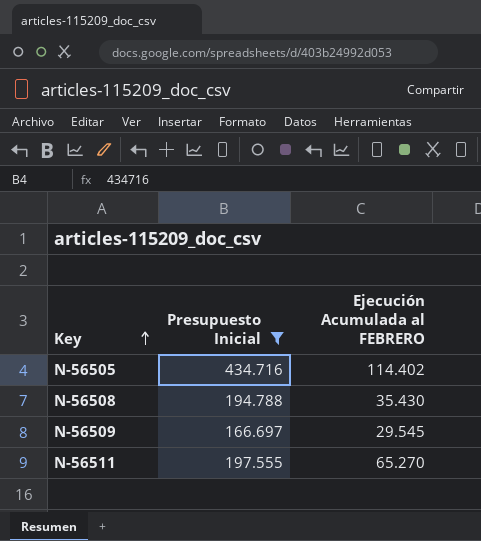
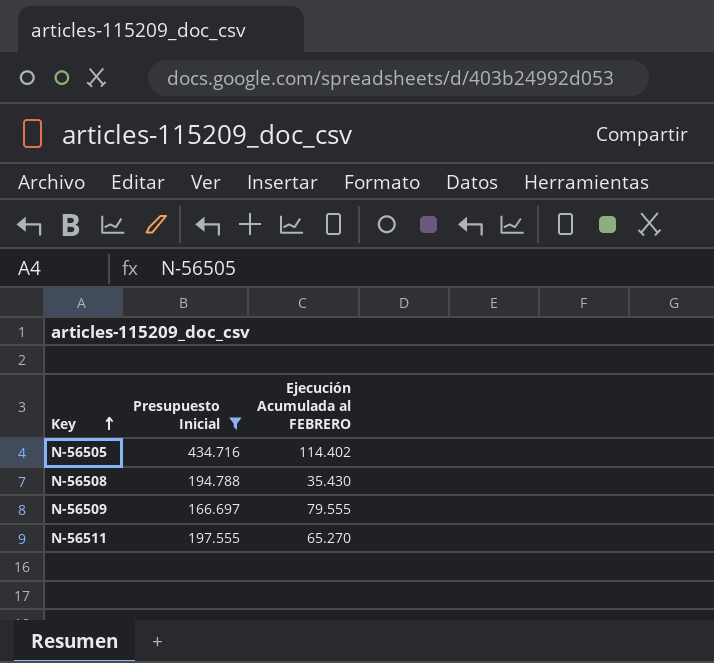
N-56509 | Ejecución Acumulada al FEBRERO: 29.545 -> 79.555

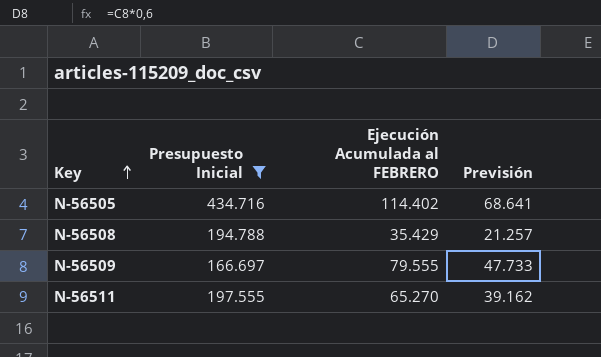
column Previsión | formula: none -> [Ejecución Acumulada al FEBRERO] * 0,6
N-56508 | Ejecución Acumulada al FEBRERO: 35.430 -> 35.429

